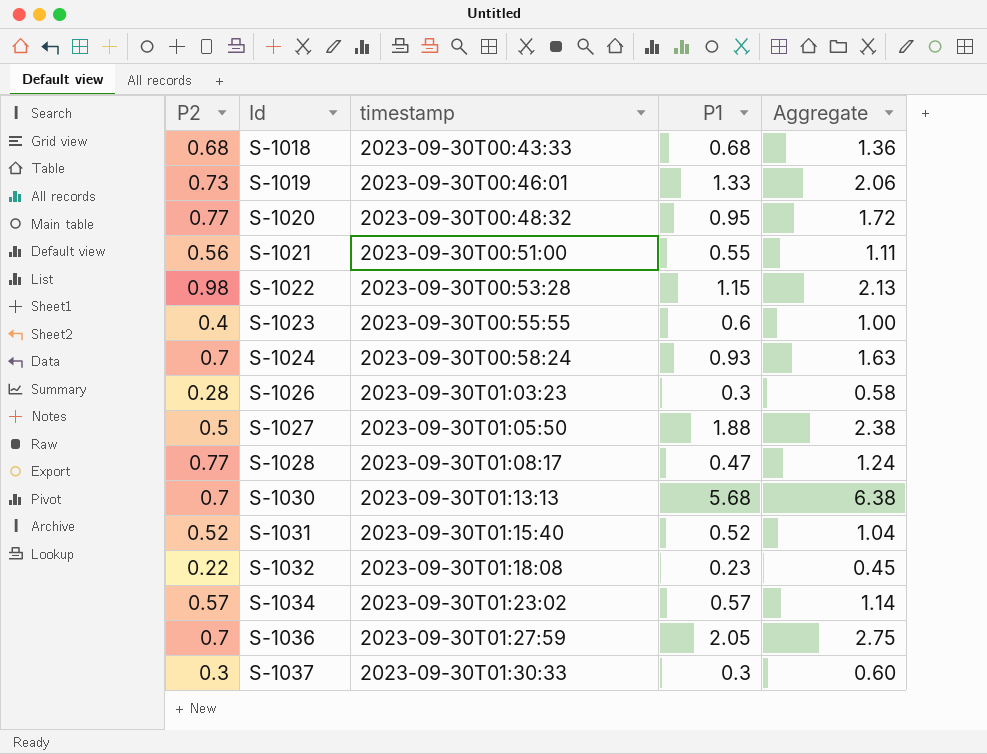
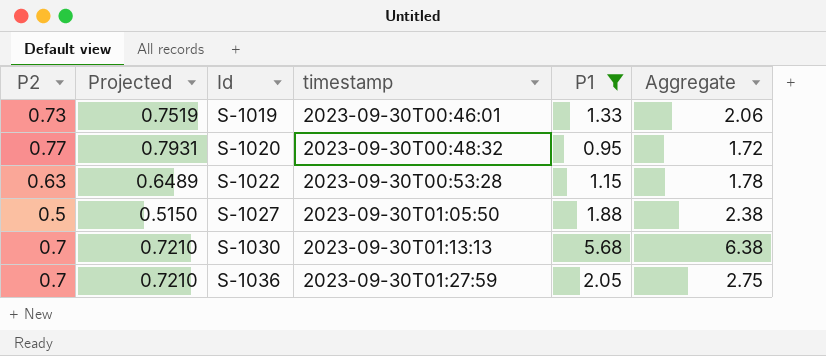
filter: none -> P1 >= 0.95
column Projected | formula: none -> [P2] * 1.03
S-1022 | P2: 0.98 -> 0.63
S-1022 | Aggregate: 2.13 -> 1.78

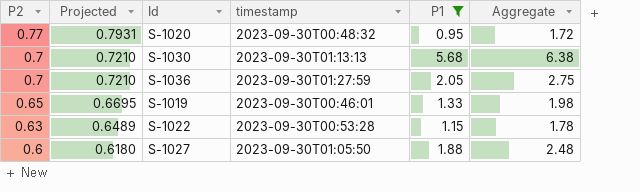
row order: Id ascending -> P2 descending
S-1019 | P2: 0.73 -> 0.65
S-1019 | Projected: 0.7519 -> 0.6695
S-1019 | Aggregate: 2.06 -> 1.98
S-1027 | P2: 0.5 -> 0.6
S-1027 | Projected: 0.5150 -> 0.6180
S-1027 | Aggregate: 2.38 -> 2.48

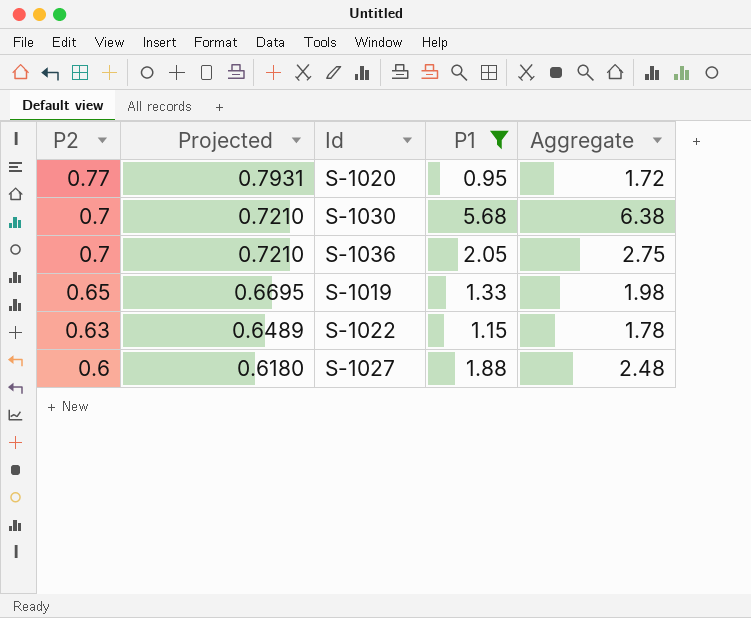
column timestamp | position: 4 -> none

